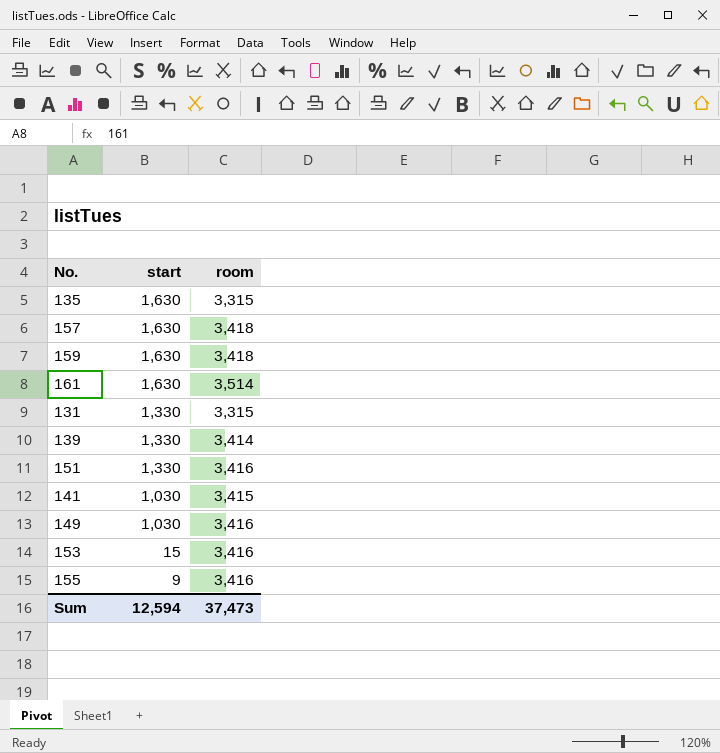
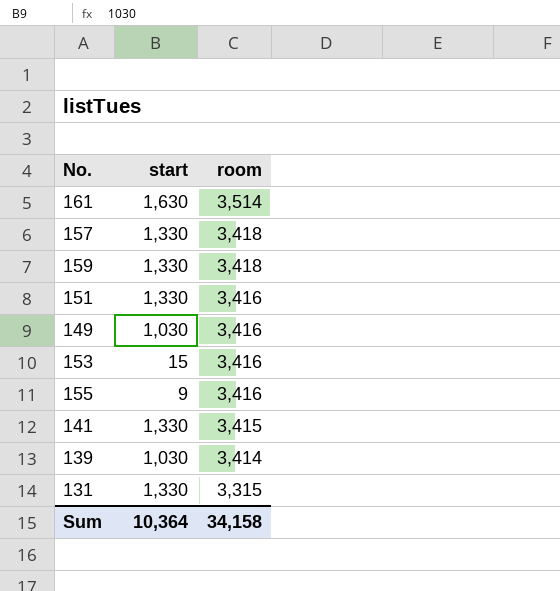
row order: start descending -> room descending
row 135: 1,630 | 3,315 -> none
157 | start: 1,630 -> 1,330
159 | start: 1,630 -> 1,330
141 | start: 1,030 -> 1,330
139 | start: 1,330 -> 1,030
Sum | start: 12,594 -> 10,364
Sum | room: 37,473 -> 34,158

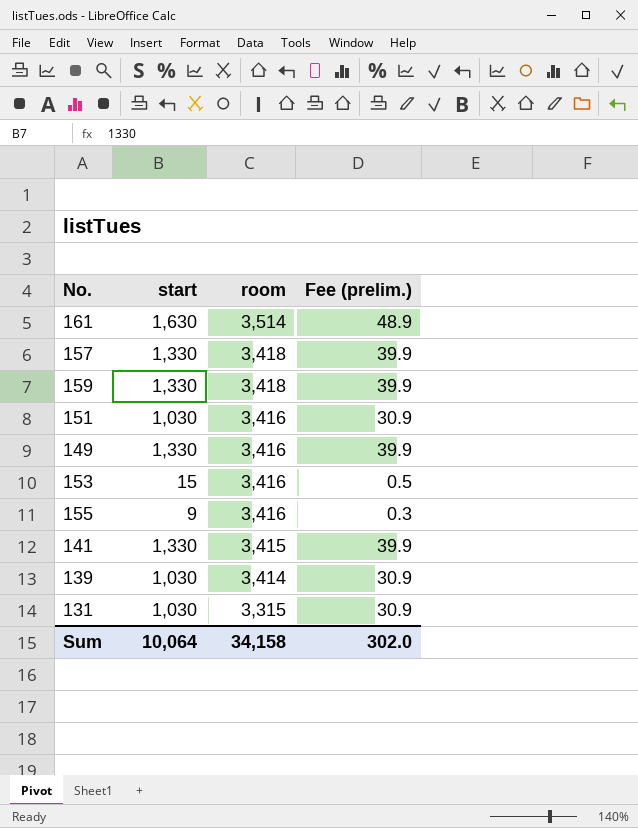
column Fee (prelim.) | formula: none -> [start] * 0.03
151 | start: 1,330 -> 1,030
149 | start: 1,030 -> 1,330
131 | start: 1,330 -> 1,030
Sum | start: 10,364 -> 10,064

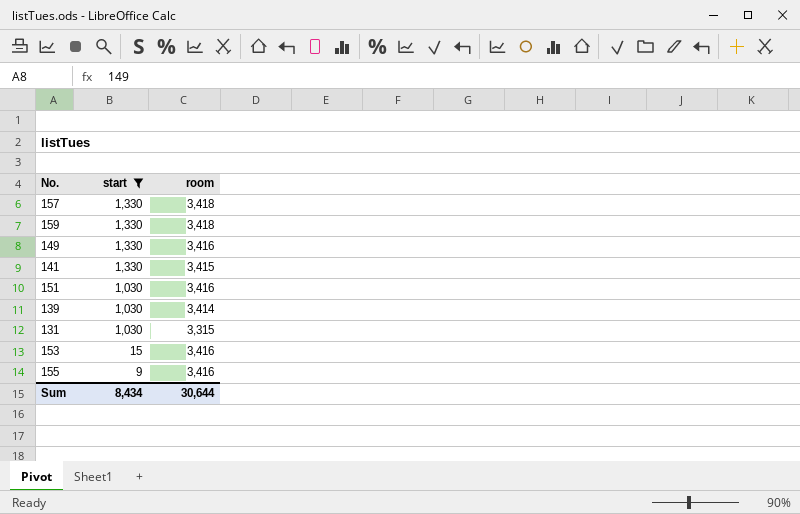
filter: none -> start != 1,630
row order: room descending -> start descending
column Fee (prelim.) | formula: [start] * 0.03 -> none
Sum | start: 10,064 -> 8,434
Sum | room: 34,158 -> 30,644

